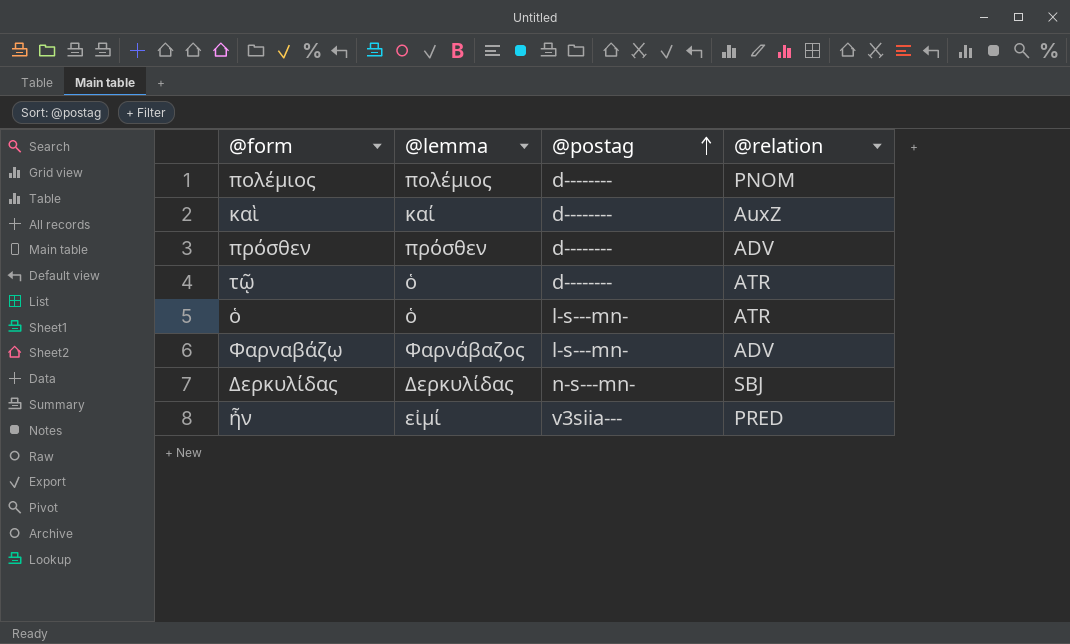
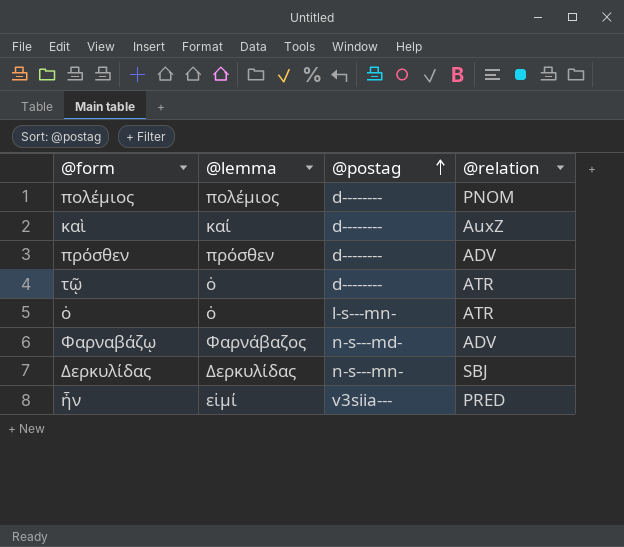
Φαρναβάζῳ | @postag: l-s---mn- -> n-s---md-

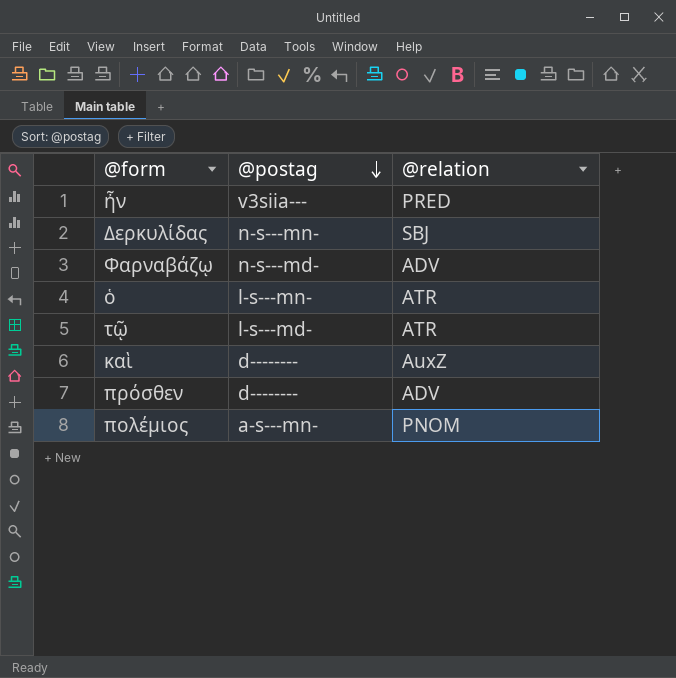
row order: @postag ascending -> @postag descending
column @lemma | position: 2 -> none
τῷ | @postag: d-------- -> l-s---md-
πολέμιος | @postag: d-------- -> a-s---mn-

